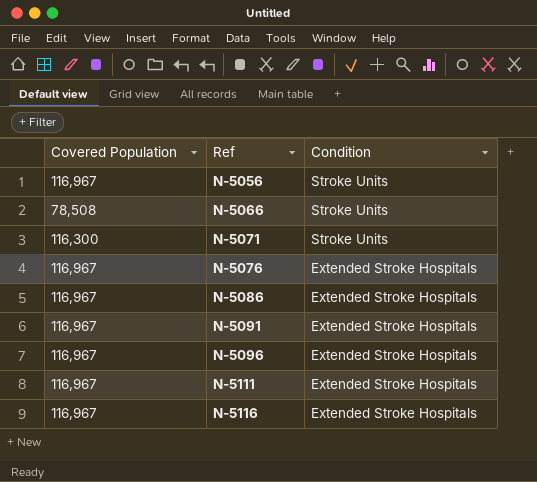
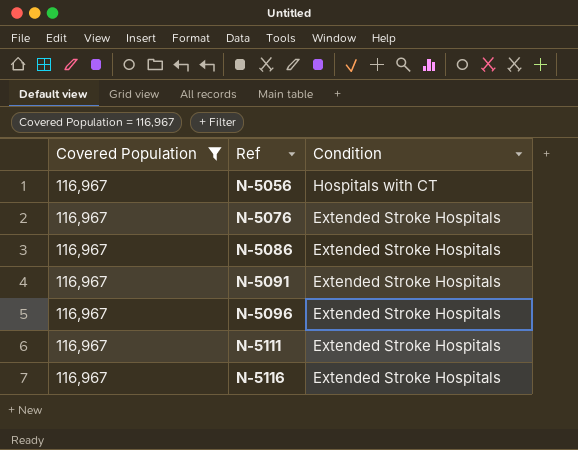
filter: none -> Covered Population = 116,967
N-5056 | Condition: Stroke Units -> Hospitals with CT

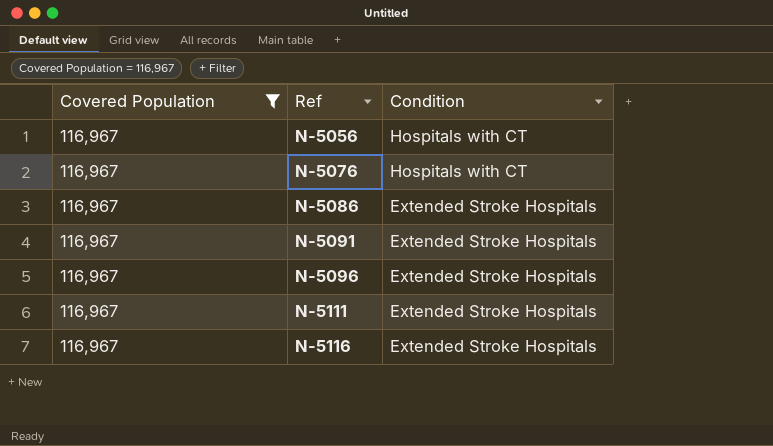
N-5076 | Condition: Extended Stroke Hospitals -> Hospitals with CT

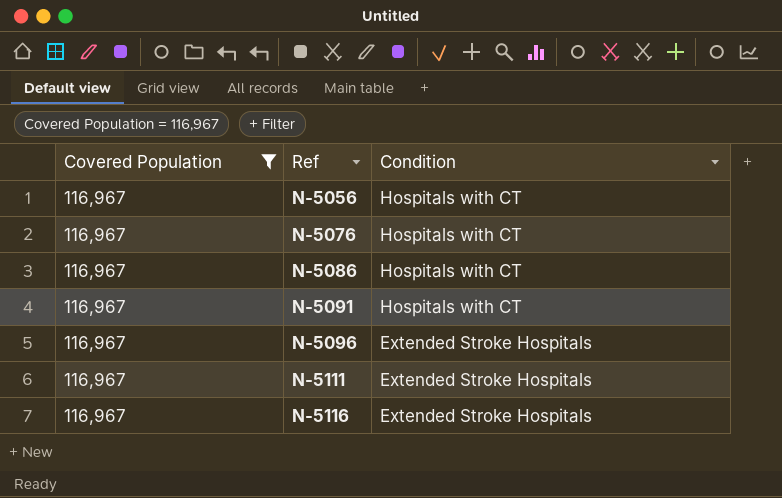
N-5086 | Condition: Extended Stroke Hospitals -> Hospitals with CT
N-5091 | Condition: Extended Stroke Hospitals -> Hospitals with CT

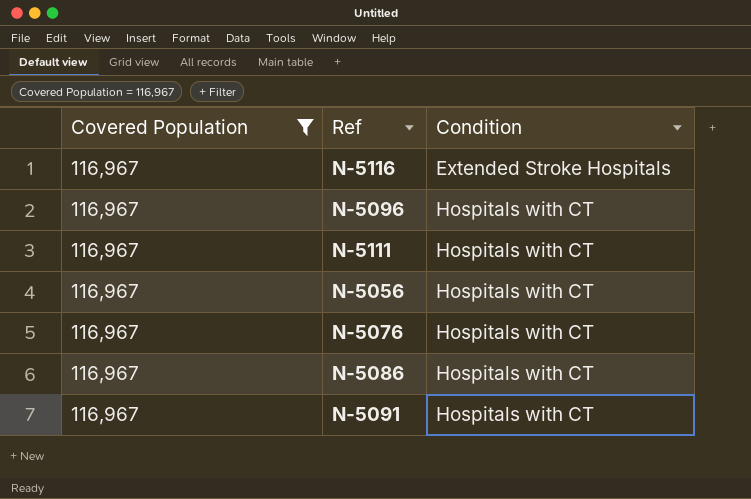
row order: Ref ascending -> Condition ascending
N-5096 | Condition: Extended Stroke Hospitals -> Hospitals with CT
N-5111 | Condition: Extended Stroke Hospitals -> Hospitals with CT

